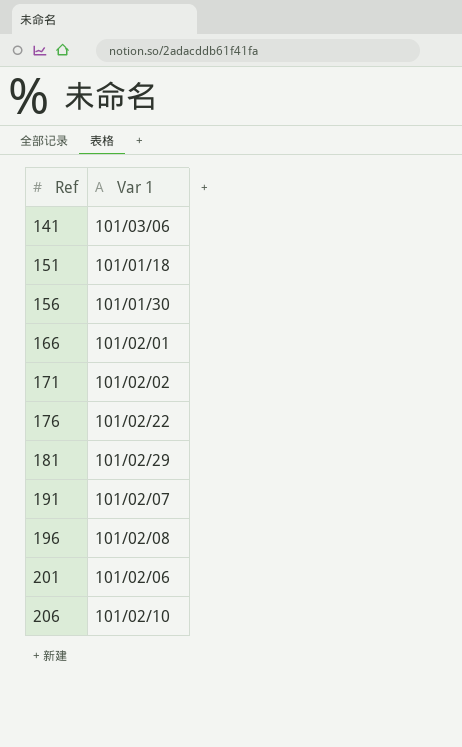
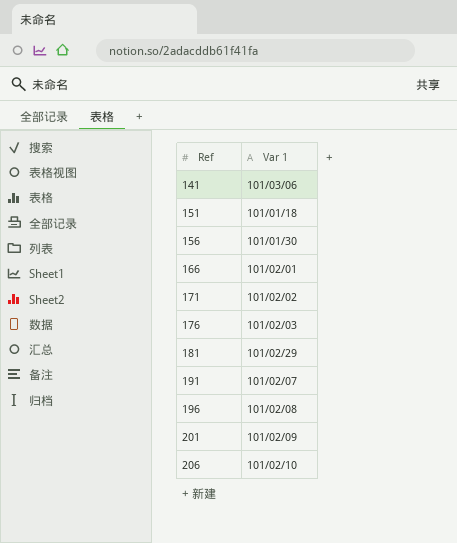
176 | Var 1: 101/02/22 -> 101/02/03
201 | Var 1: 101/02/06 -> 101/02/09

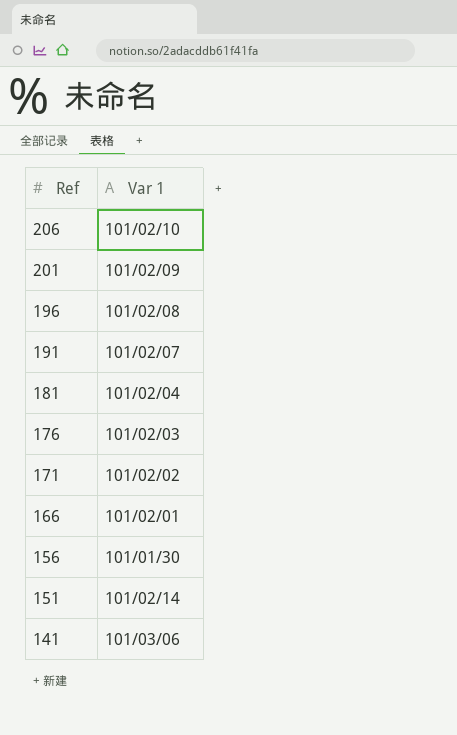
row order: Ref ascending -> Ref descending
181 | Var 1: 101/02/29 -> 101/02/04
151 | Var 1: 101/01/18 -> 101/02/14

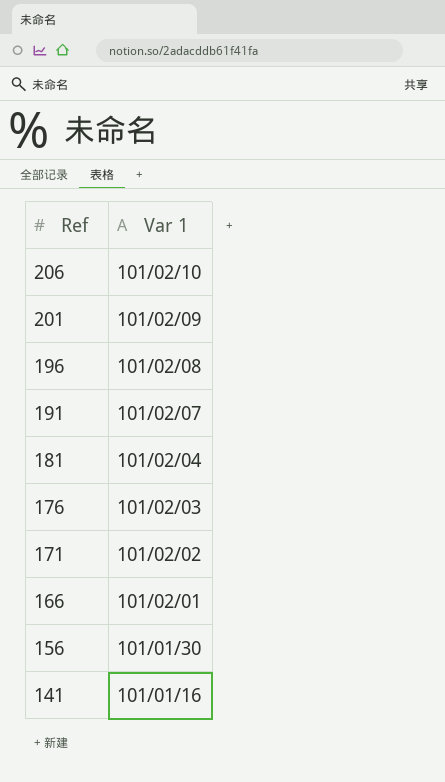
row 151: 101/02/14 -> none
141 | Var 1: 101/03/06 -> 101/01/16

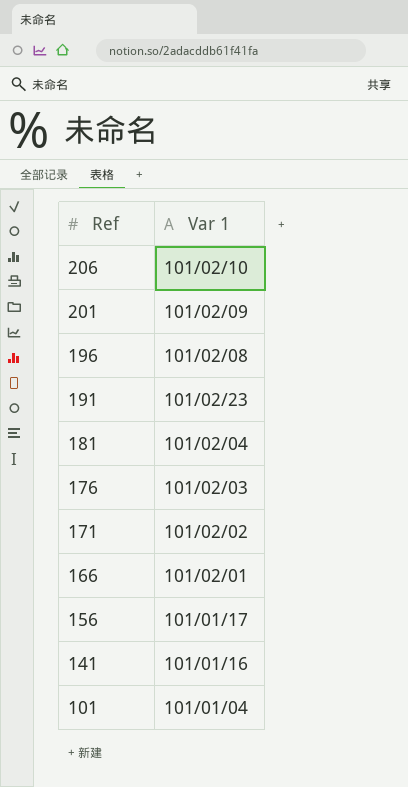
191 | Var 1: 101/02/07 -> 101/02/23
156 | Var 1: 101/01/30 -> 101/01/17
row 101: none -> 101/01/04

